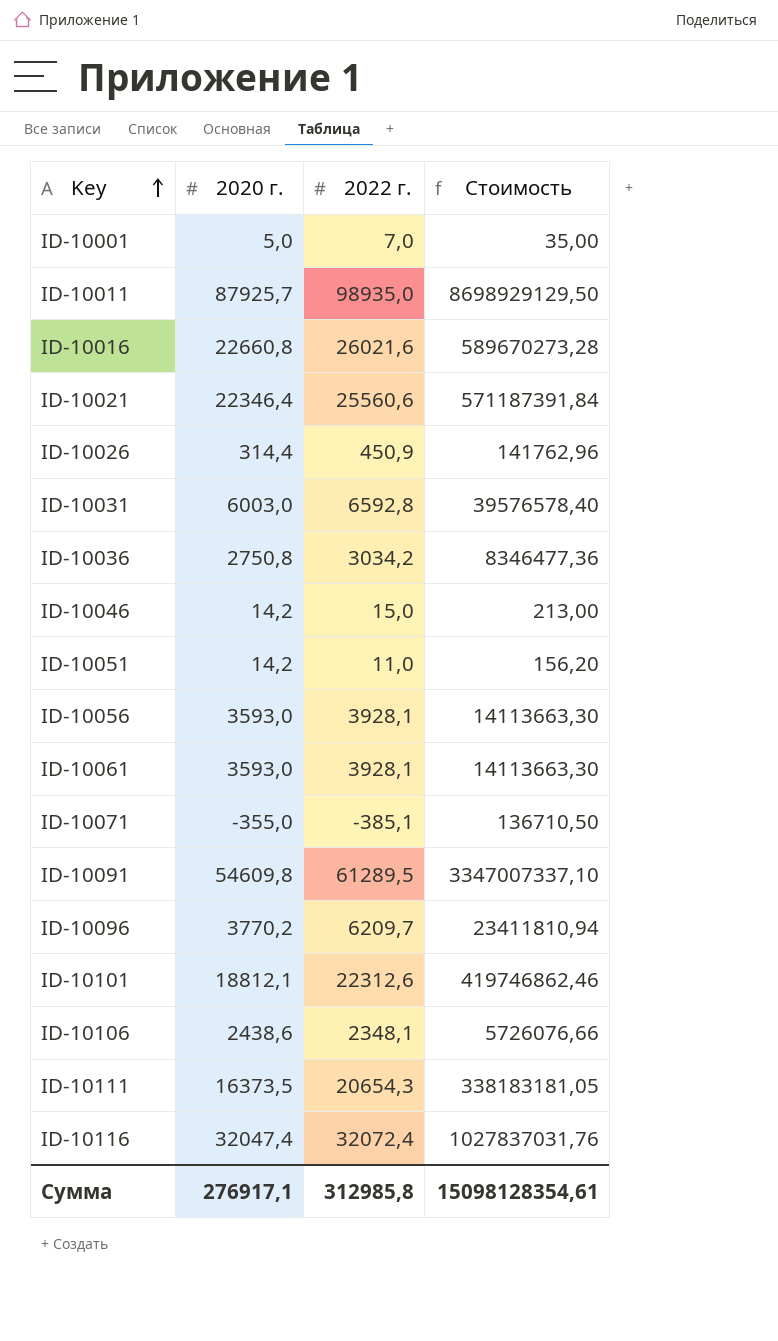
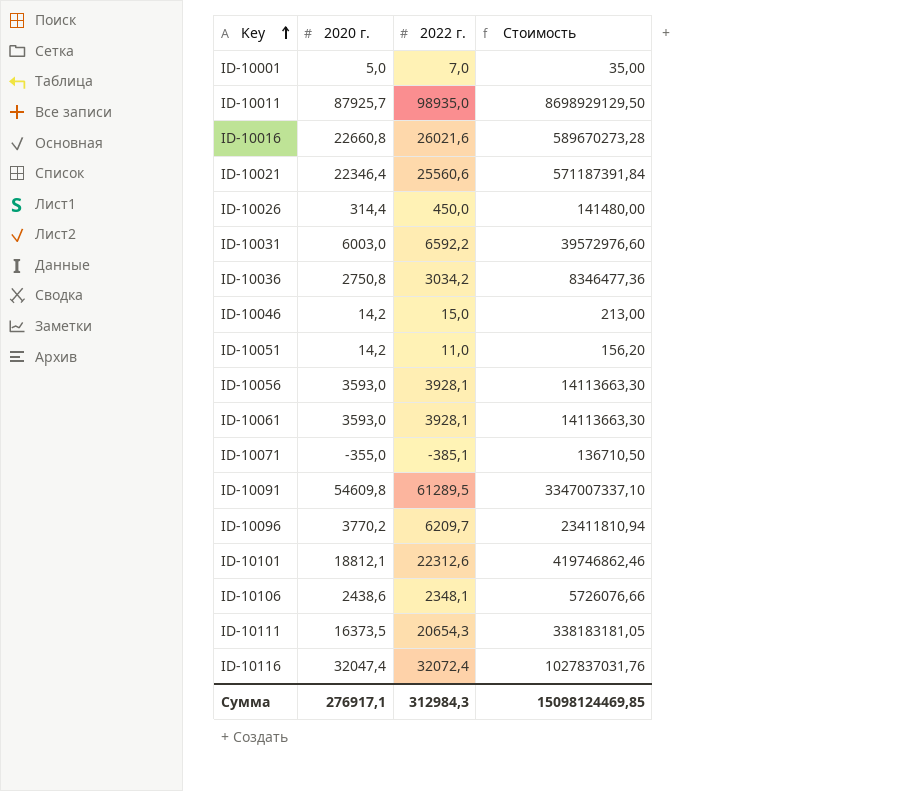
ID-10026 | 2022 г.: 450,9 -> 450,0
ID-10026 | Стоимость: 141762,96 -> 141480,00
ID-10031 | 2022 г.: 6592,8 -> 6592,2
ID-10031 | Стоимость: 39576578,40 -> 39572976,60
Сумма | 2022 г.: 312985,8 -> 312984,3
Сумма | Стоимость: 15098128354,61 -> 15098124469,85

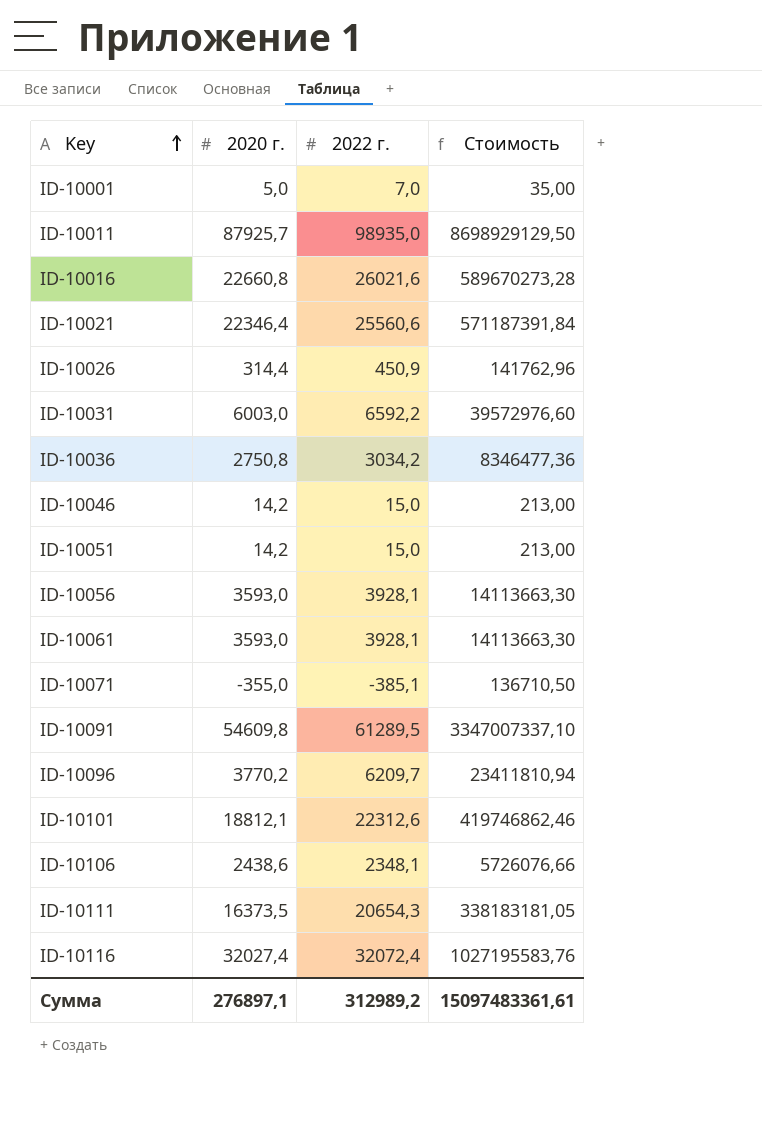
ID-10026 | 2022 г.: 450,0 -> 450,9
ID-10026 | Стоимость: 141480,00 -> 141762,96
ID-10051 | 2022 г.: 11,0 -> 15,0
ID-10051 | Стоимость: 156,20 -> 213,00
ID-10116 | 2020 г.: 32047,4 -> 32027,4
ID-10116 | Стоимость: 1027837031,76 -> 1027195583,76
Сумма | 2020 г.: 276917,1 -> 276897,1
Сумма | 2022 г.: 312984,3 -> 312989,2
Сумма | Стоимость: 15098124469,85 -> 15097483361,61

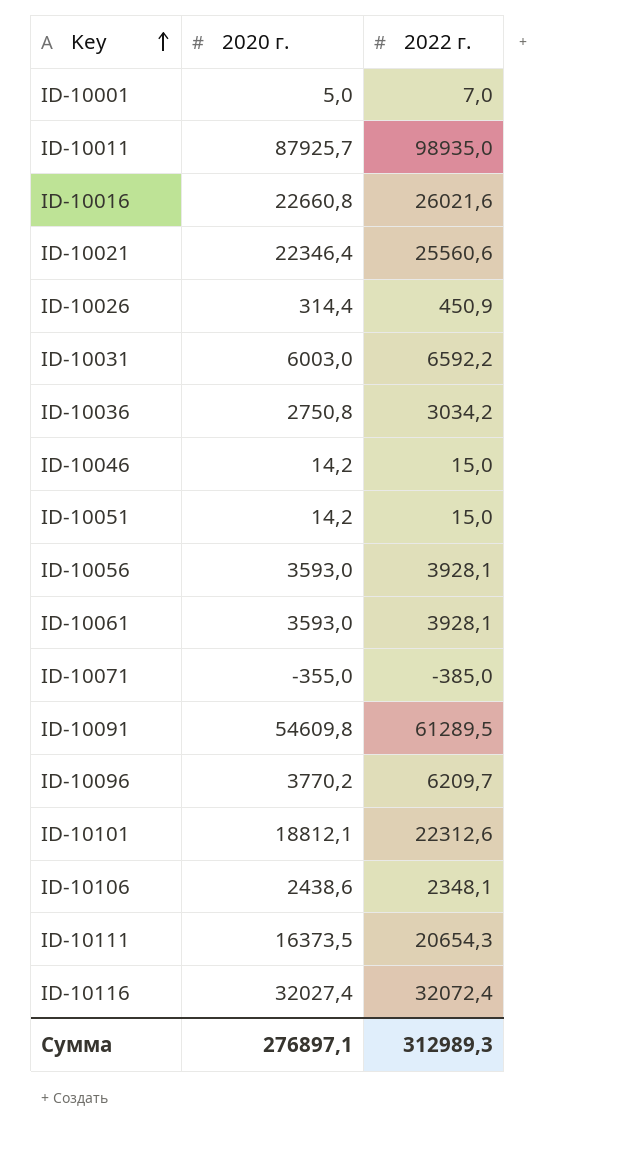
column Стоимость | formula: [2020 г.] * [2022 г.] -> none
ID-10071 | 2022 г.: -385,1 -> -385,0
Сумма | 2022 г.: 312989,2 -> 312989,3

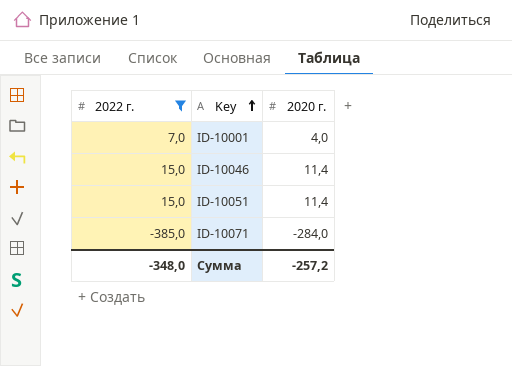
filter: none -> 2022 г. <= 15,0
column 2022 г. | position: 3 -> 1
ID-10001 | 2020 г.: 5,0 -> 4,0
ID-10046 | 2020 г.: 14,2 -> 11,4
ID-10051 | 2020 г.: 14,2 -> 11,4
ID-10071 | 2020 г.: -355,0 -> -284,0
Сумма | 2022 г.: 312989,3 -> -348,0
Сумма | 2020 г.: 276897,1 -> -257,2

